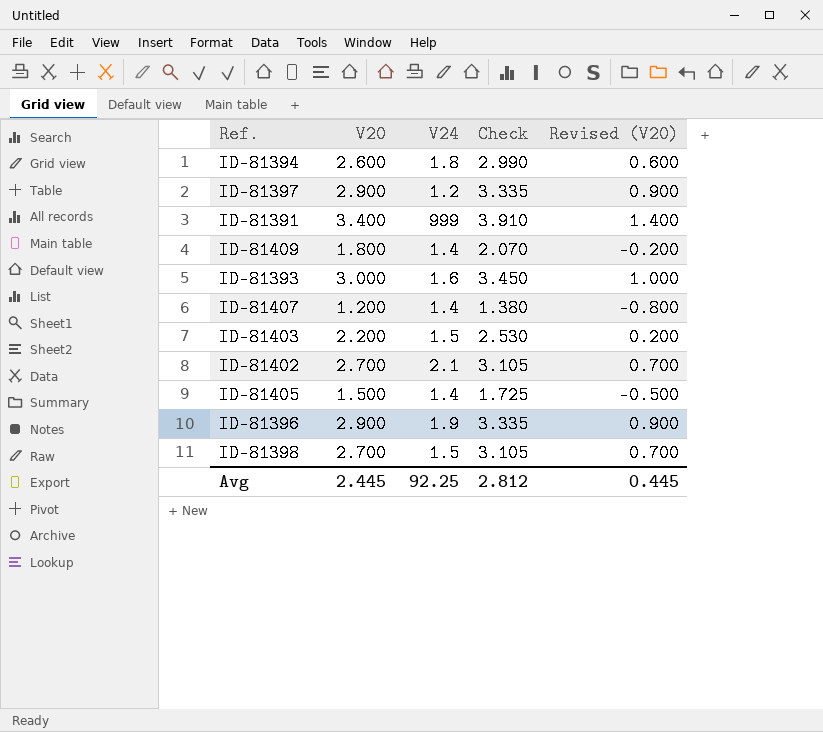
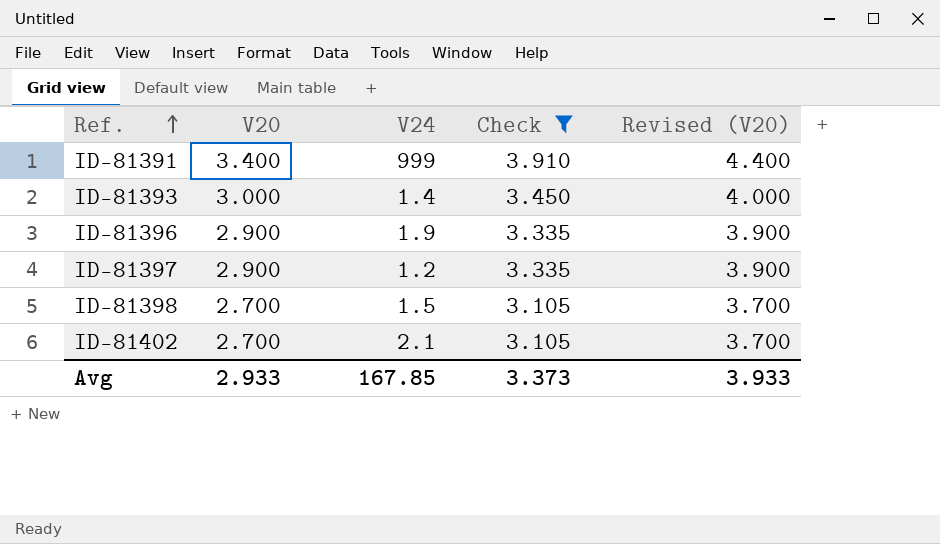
filter: none -> Check >= 3.105
row order: none -> Ref. ascending
column Revised (V20) | formula: [V20] - 2 -> [V20] + 1
ID-81393 | V24: 1.6 -> 1.4
Avg | V20: 2.445 -> 2.933
Avg | V24: 92.25 -> 167.85
Avg | Check: 2.812 -> 3.373
Avg | Revised (V20): 0.445 -> 3.933

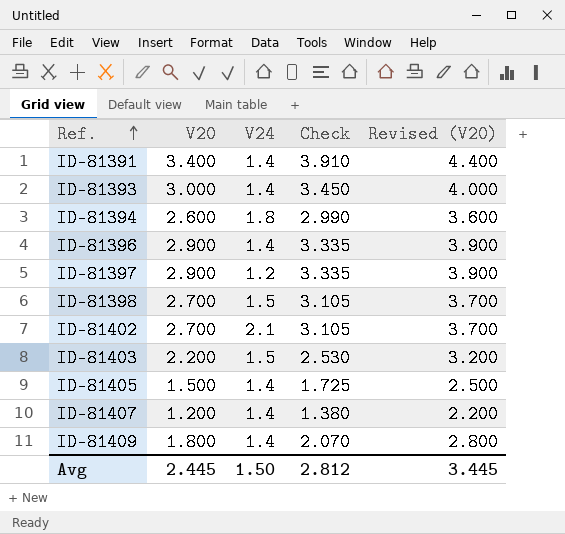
filter: Check >= 3.105 -> none
ID-81391 | V24: 999 -> 1.4
ID-81396 | V24: 1.9 -> 1.4
Avg | V20: 2.933 -> 2.445
Avg | V24: 167.85 -> 1.50
Avg | Check: 3.373 -> 2.812
Avg | Revised (V20): 3.933 -> 3.445

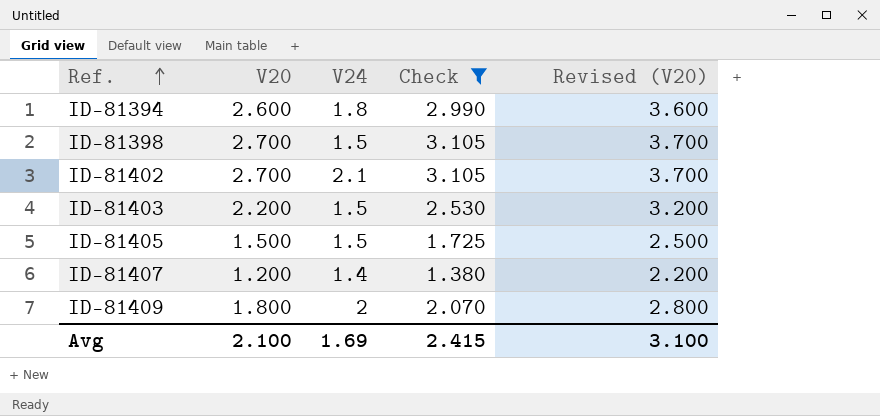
filter: none -> Check <= 3.105
ID-81405 | V24: 1.4 -> 1.5
ID-81409 | V24: 1.4 -> 2
Avg | V20: 2.445 -> 2.100
Avg | V24: 1.50 -> 1.69
Avg | Check: 2.812 -> 2.415
Avg | Revised (V20): 3.445 -> 3.100

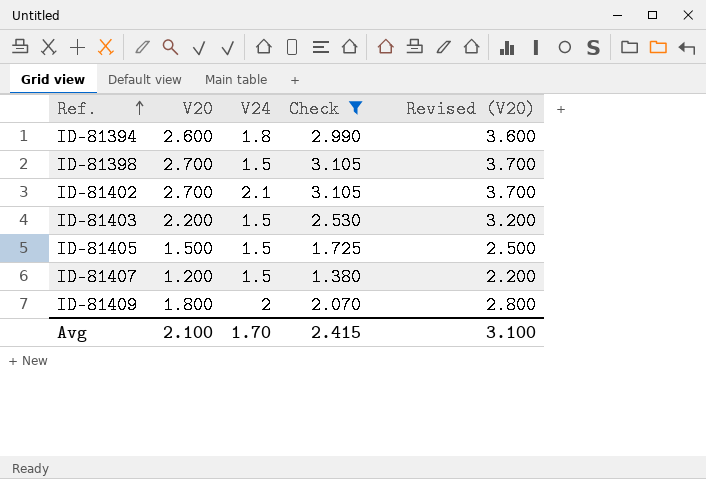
ID-81407 | V24: 1.4 -> 1.5
Avg | V24: 1.69 -> 1.70

